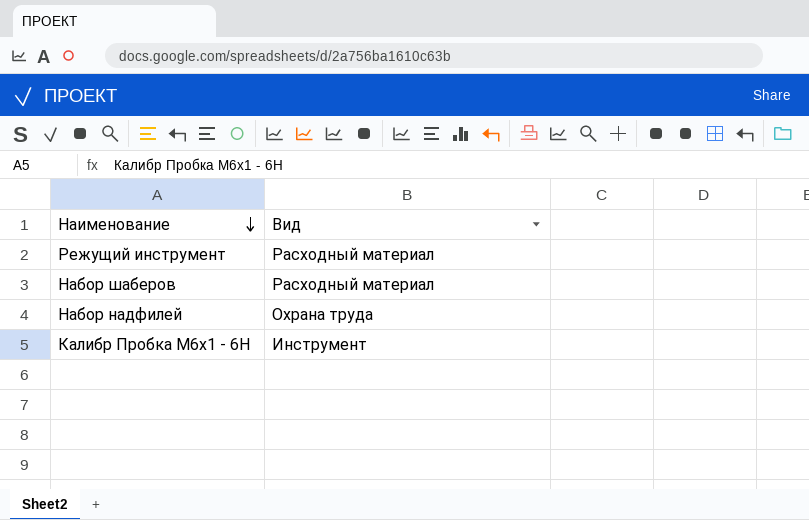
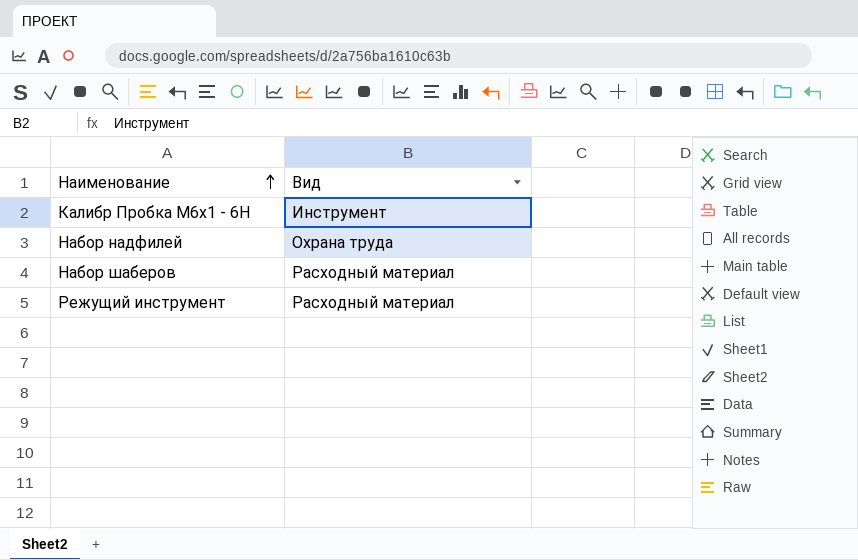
row order: Наименование descending -> Наименование ascending

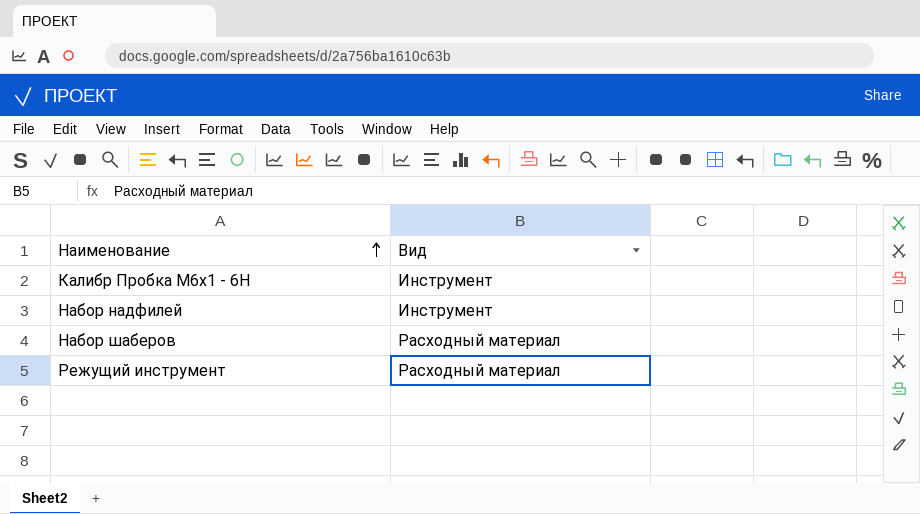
Набор надфилей | Вид: Охрана труда -> Инструмент

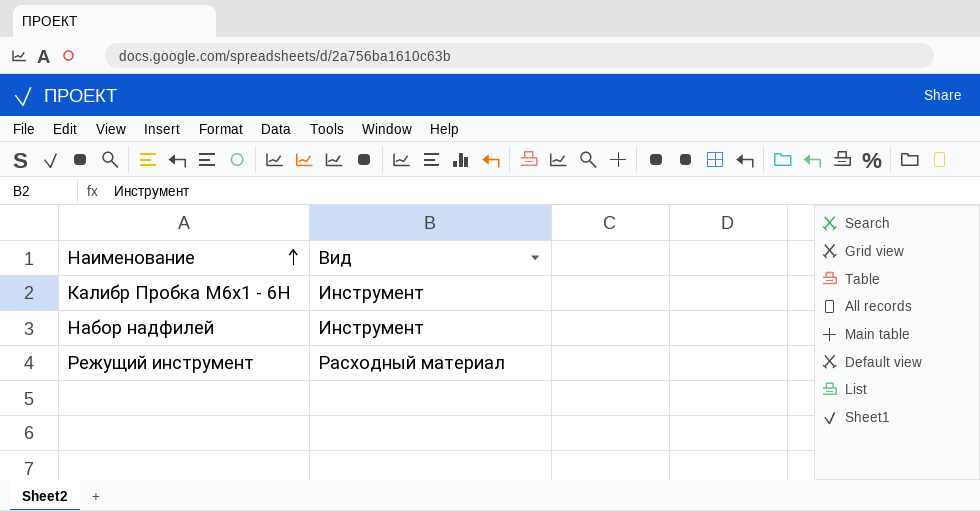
row Набор шаберов: Расходный материал -> none

